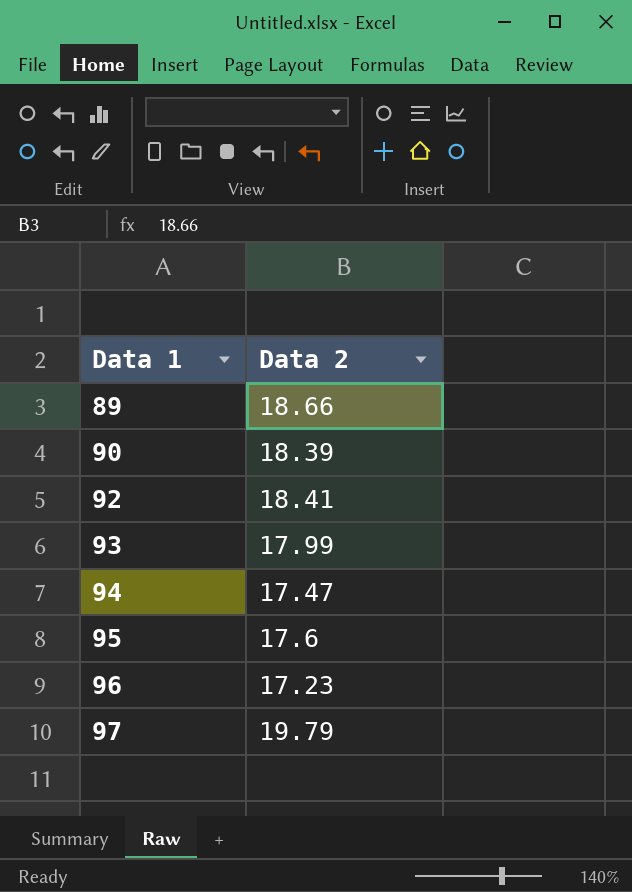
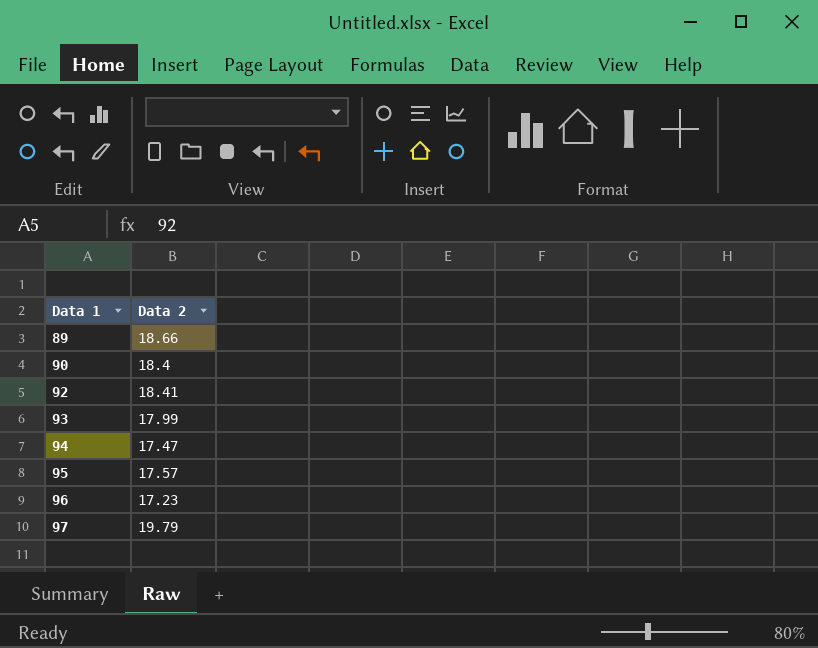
90 | Data 2: 18.39 -> 18.4
95 | Data 2: 17.6 -> 17.57

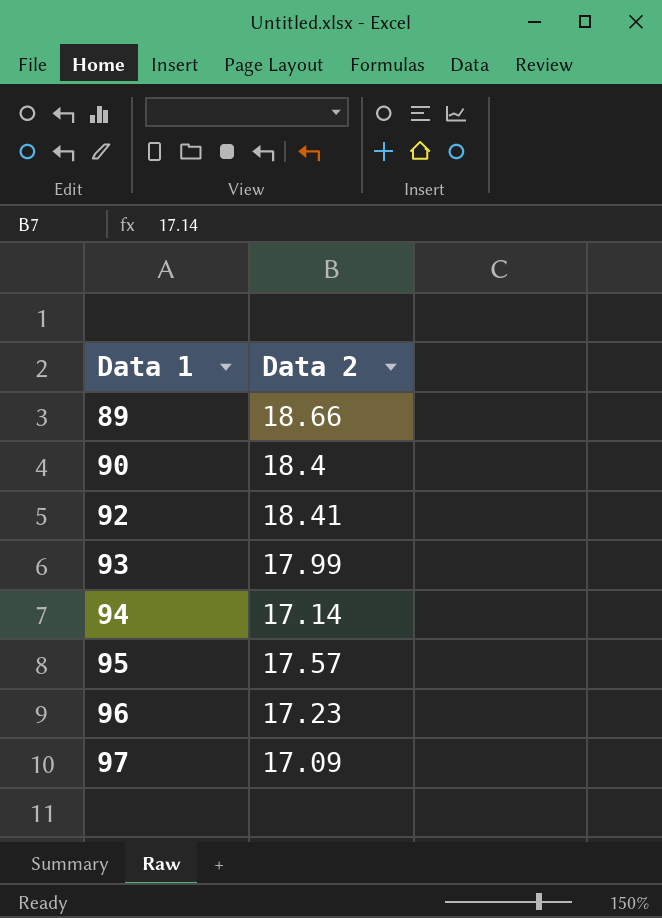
94 | Data 2: 17.47 -> 17.14
97 | Data 2: 19.79 -> 17.09

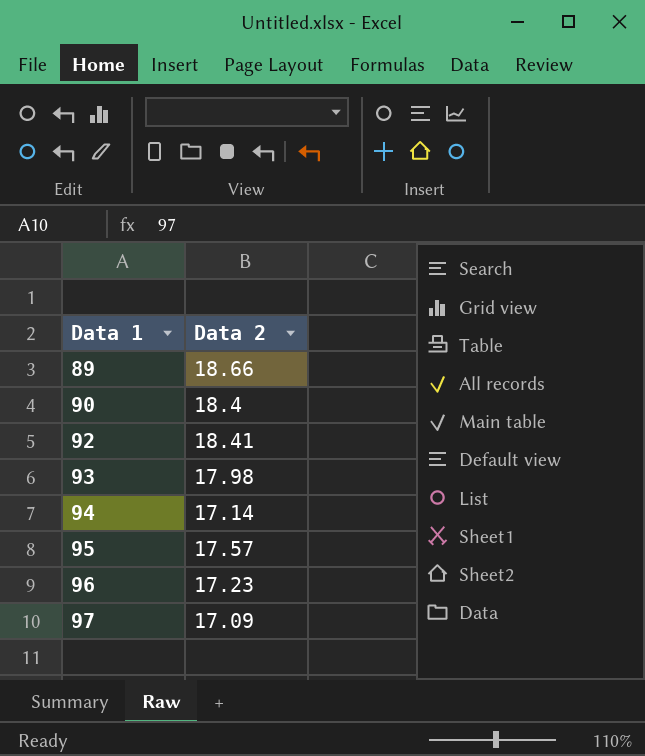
93 | Data 2: 17.99 -> 17.98

